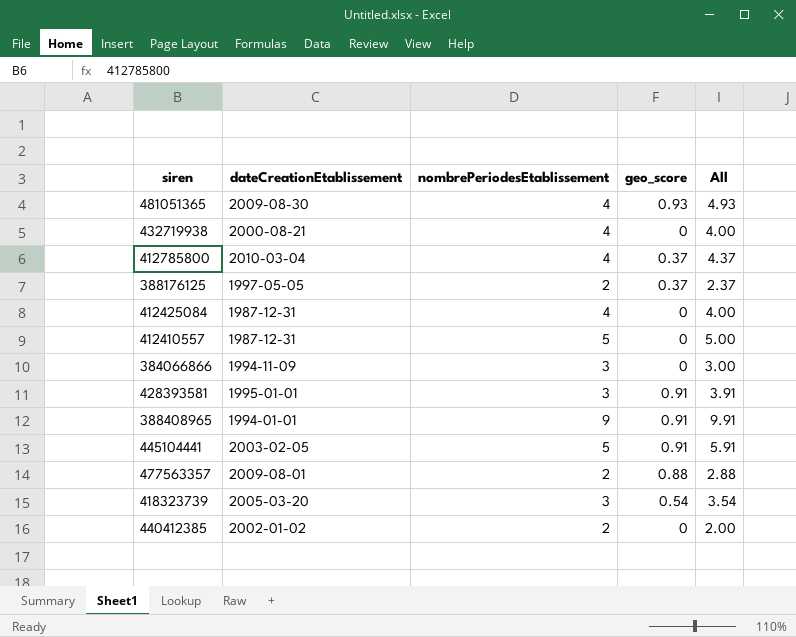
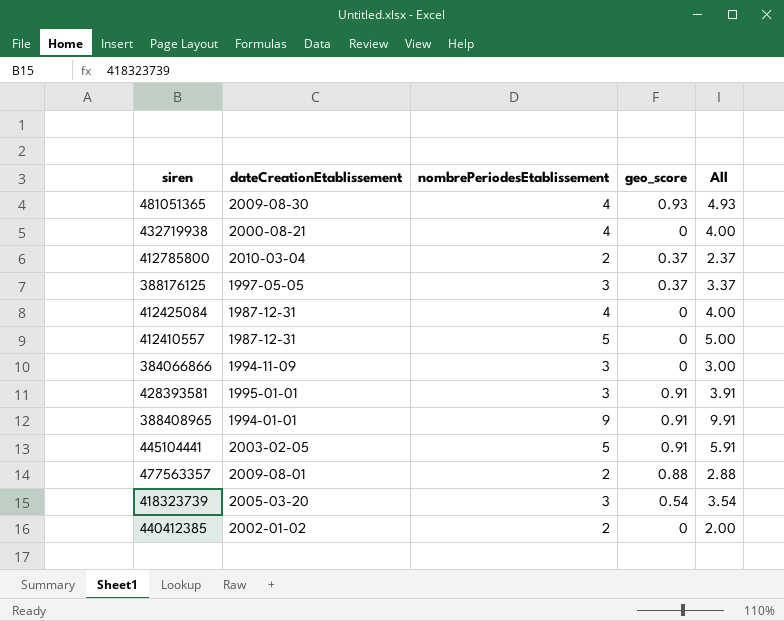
412785800 | nombrePeriodesEtablissement: 4 -> 2
412785800 | All: 4.37 -> 2.37
388176125 | nombrePeriodesEtablissement: 2 -> 3
388176125 | All: 2.37 -> 3.37

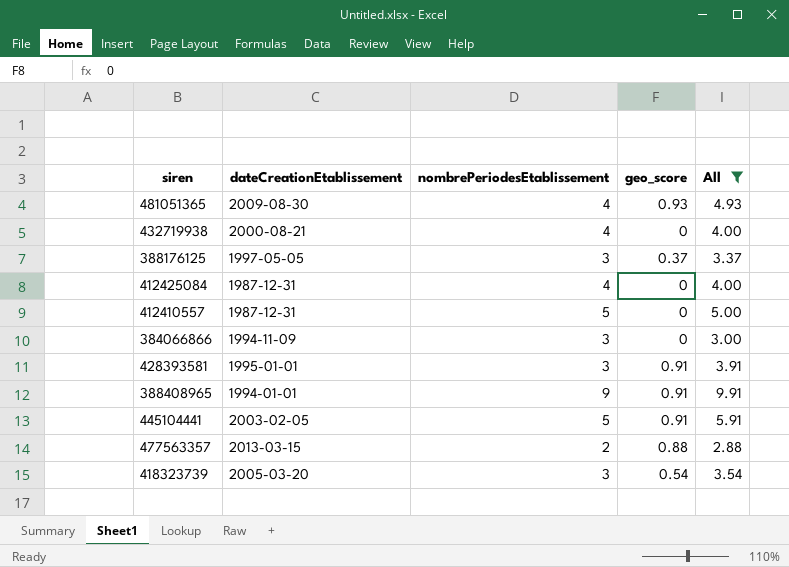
filter: none -> All >= 2.88
477563357 | dateCreationEtablissement: 2009-08-01 -> 2013-03-15

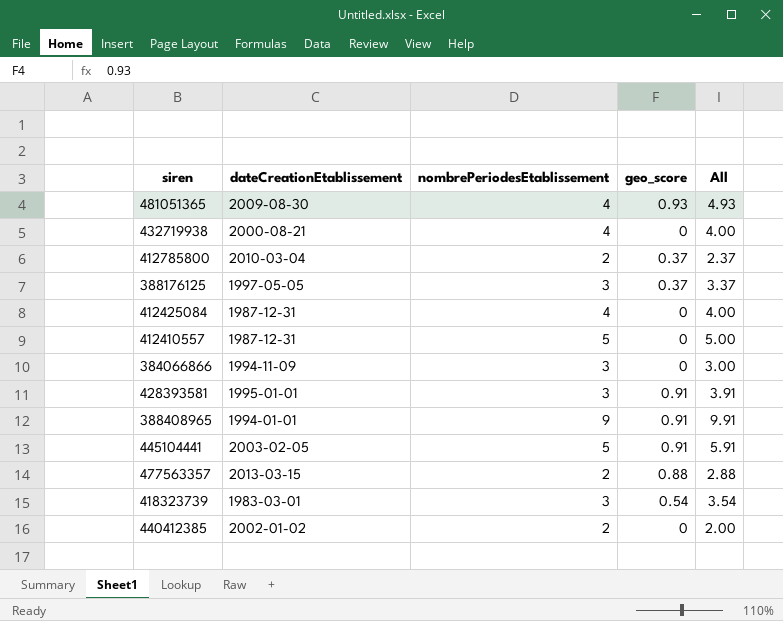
filter: All >= 2.88 -> none
418323739 | dateCreationEtablissement: 2005-03-20 -> 1983-03-01

